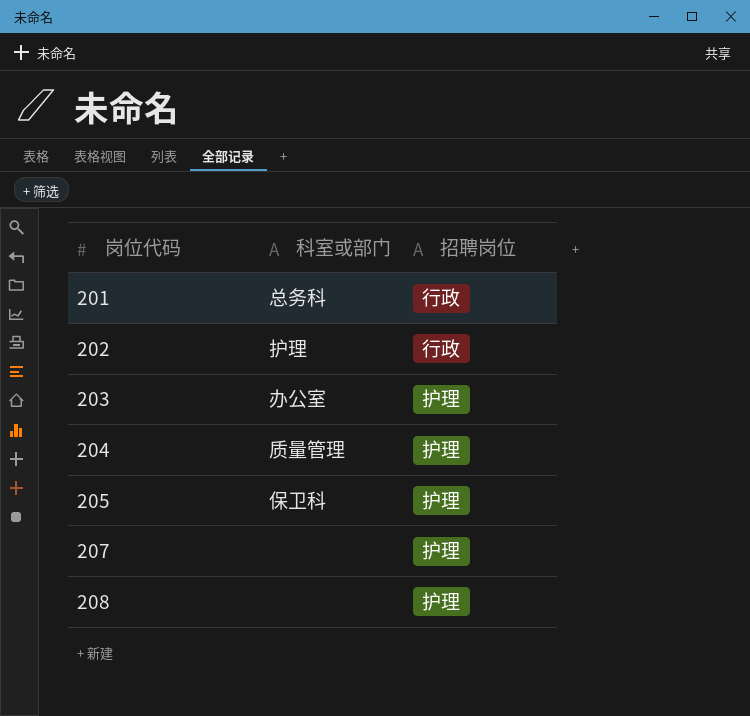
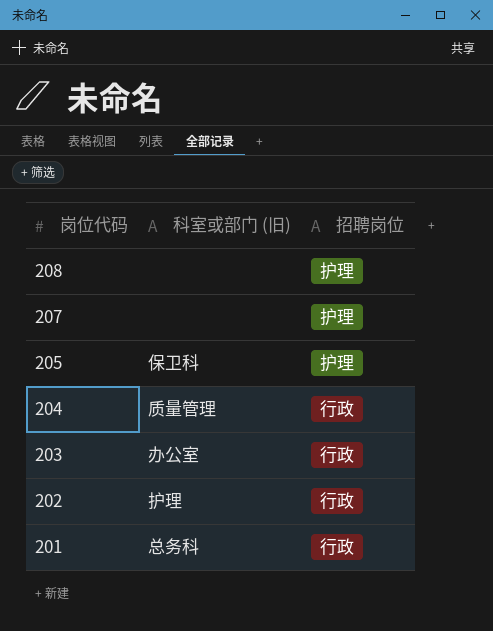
row order: 岗位代码 ascending -> 岗位代码 descending
column name: 科室或部门 -> 科室或部门 (旧)
204 | 招聘岗位: 护理 -> 行政
203 | 招聘岗位: 护理 -> 行政

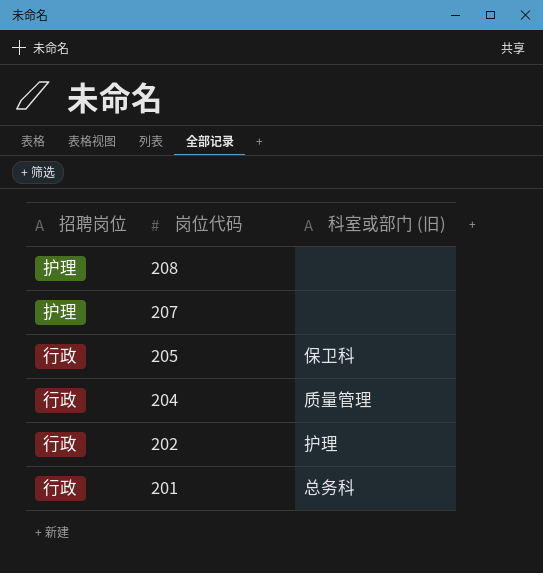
column 招聘岗位 | position: 3 -> 1
row 203: 办公室 | 行政 -> none
205 | 招聘岗位: 护理 -> 行政

